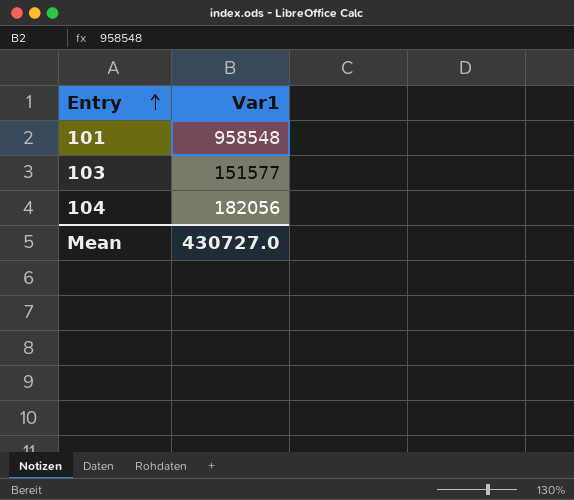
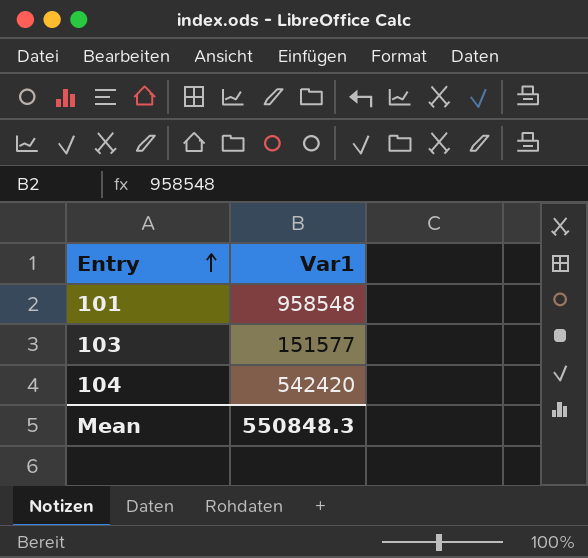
104 | Var1: 182056 -> 542420
Mean | Var1: 430727.0 -> 550848.3

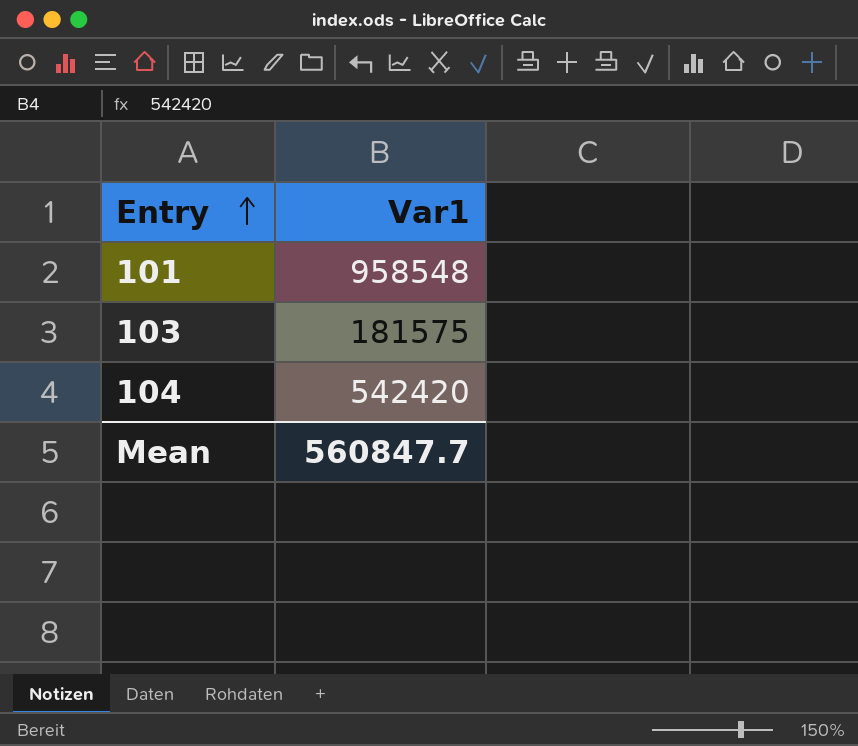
103 | Var1: 151577 -> 181575
Mean | Var1: 550848.3 -> 560847.7

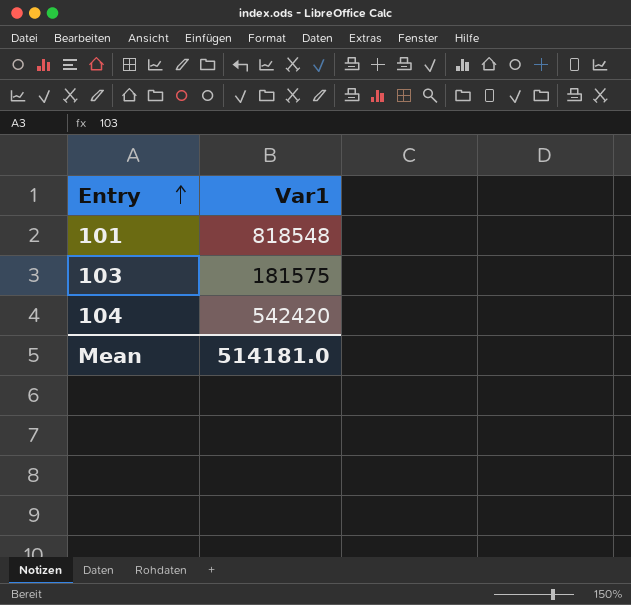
101 | Var1: 958548 -> 818548
Mean | Var1: 560847.7 -> 514181.0

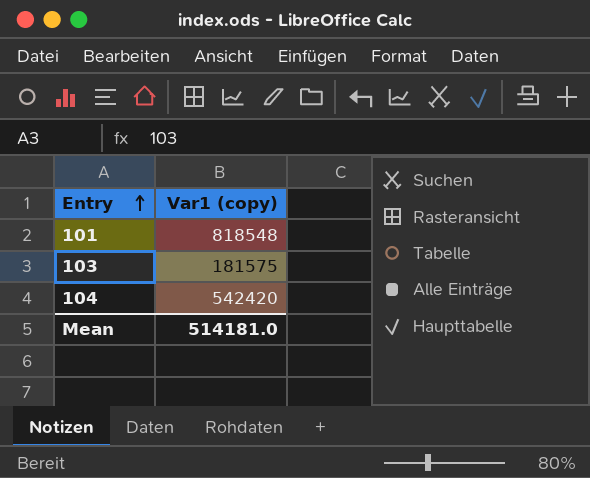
column name: Var1 -> Var1 (copy)

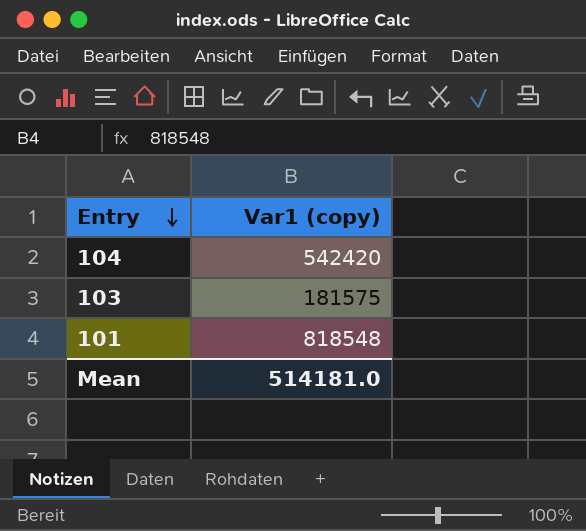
row order: Entry ascending -> Entry descending

